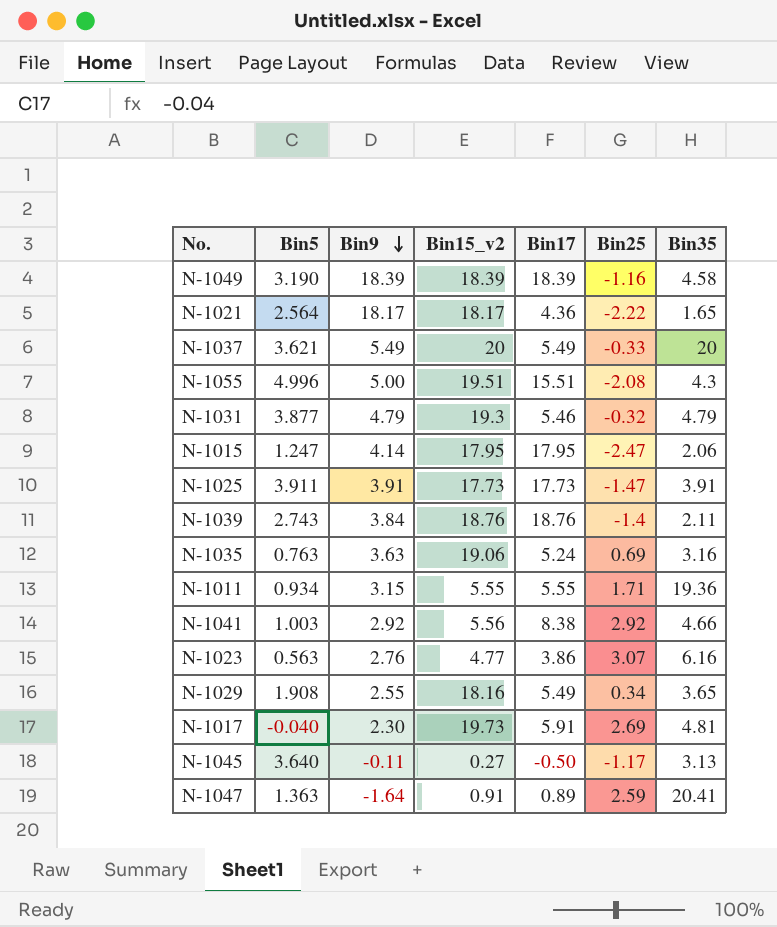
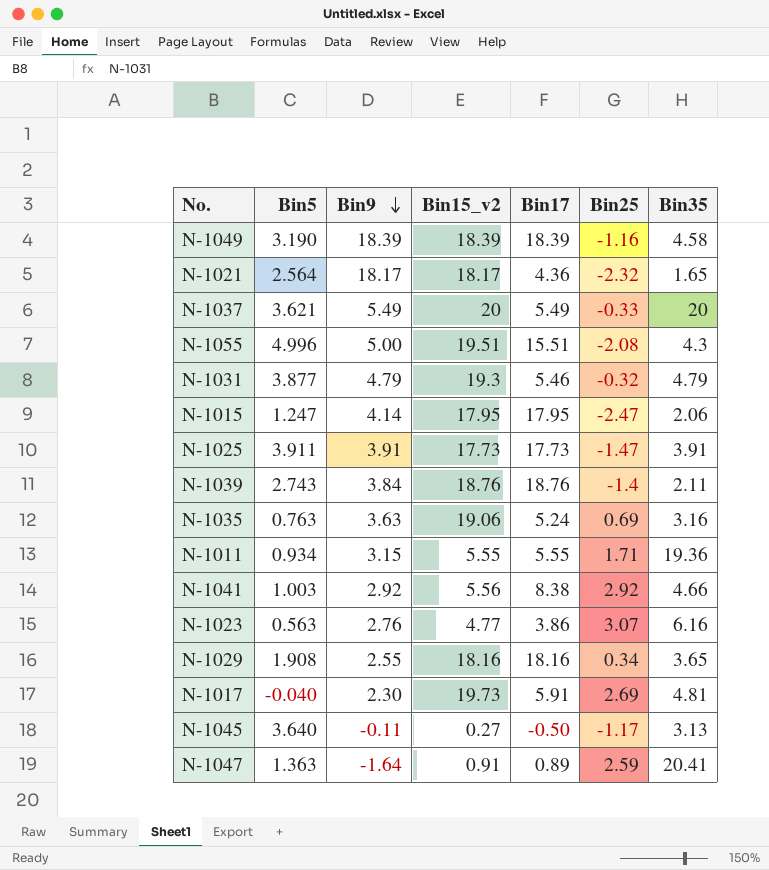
N-1021 | Bin25: -2.22 -> -2.32
N-1029 | Bin17: 5.49 -> 18.16

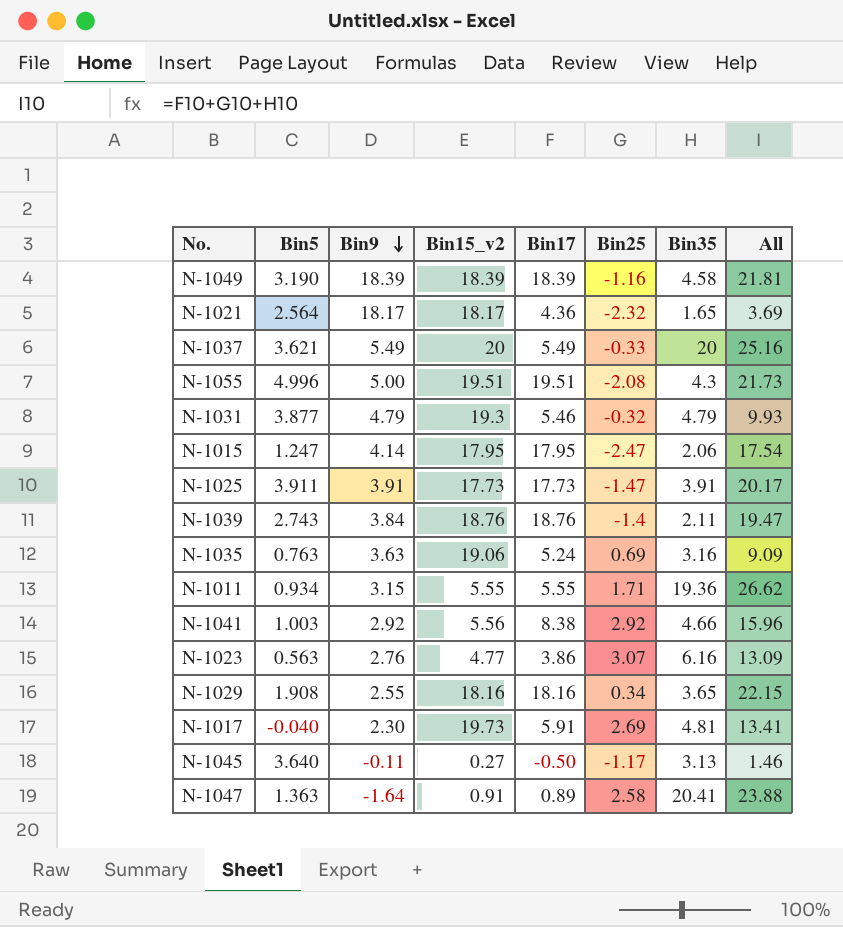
column All | formula: none -> [Bin17] + [Bin25] + [Bin35]
N-1055 | Bin17: 15.51 -> 19.51
N-1047 | Bin25: 2.59 -> 2.58

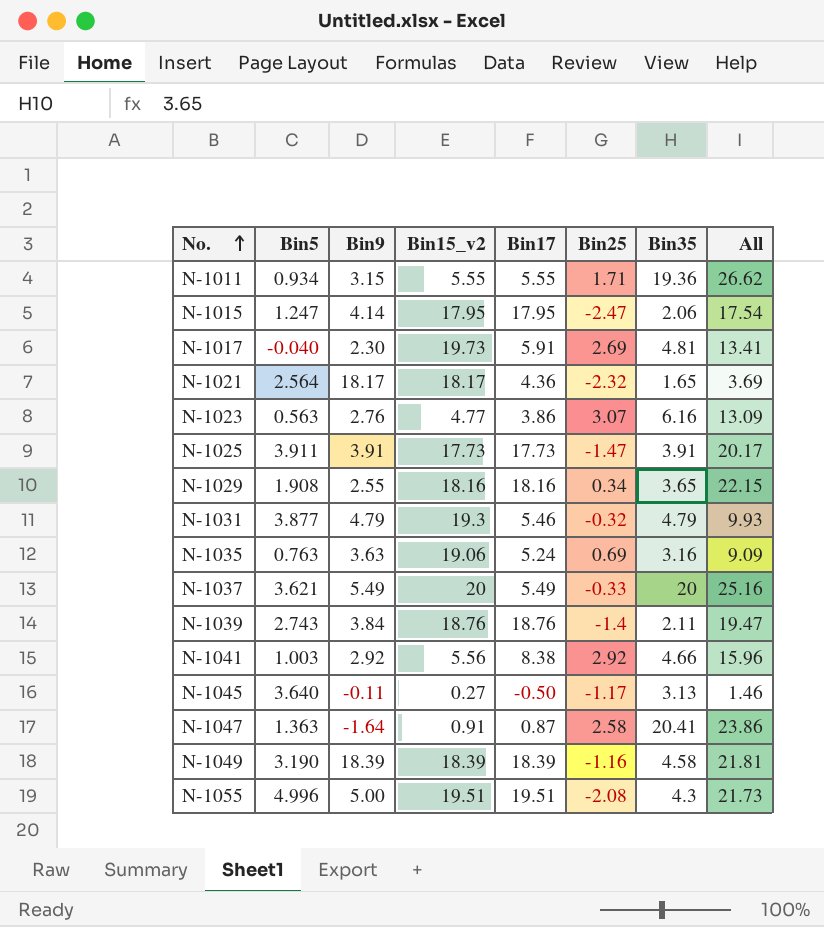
row order: Bin9 descending -> No. ascending
N-1047 | Bin17: 0.89 -> 0.87
N-1047 | All: 23.88 -> 23.86

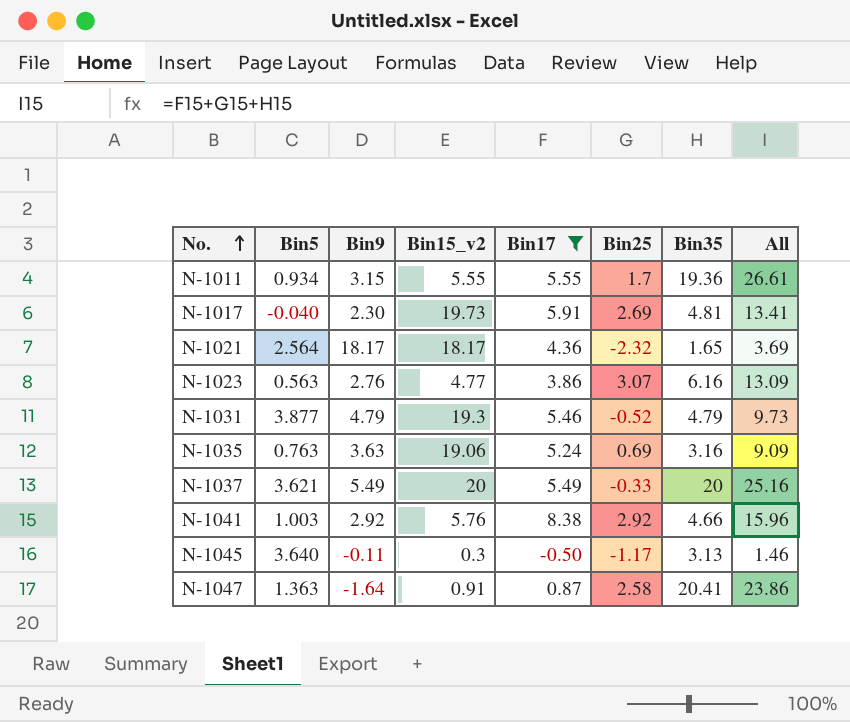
filter: none -> Bin17 <= 8.38
N-1011 | Bin25: 1.71 -> 1.7
N-1011 | All: 26.62 -> 26.61
N-1031 | Bin25: -0.32 -> -0.52
N-1031 | All: 9.93 -> 9.73
N-1041 | Bin15_v2: 5.56 -> 5.76
N-1045 | Bin15_v2: 0.27 -> 0.3

